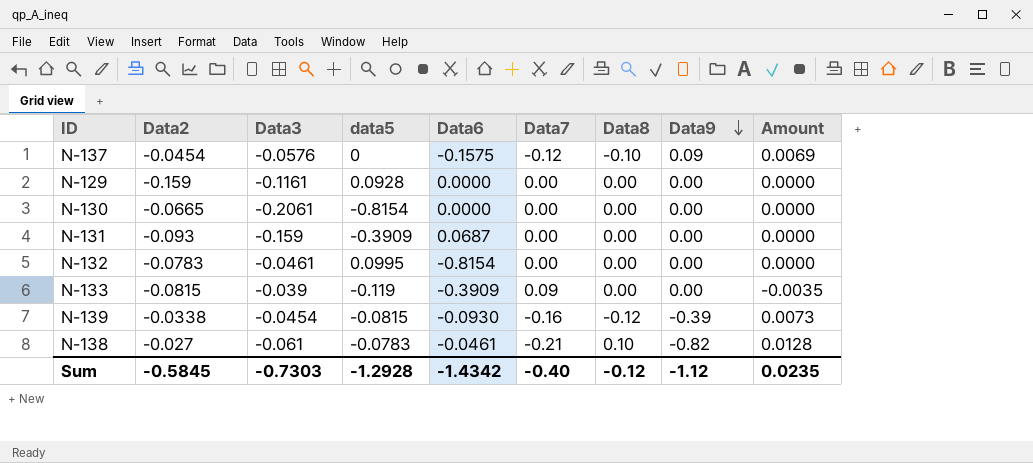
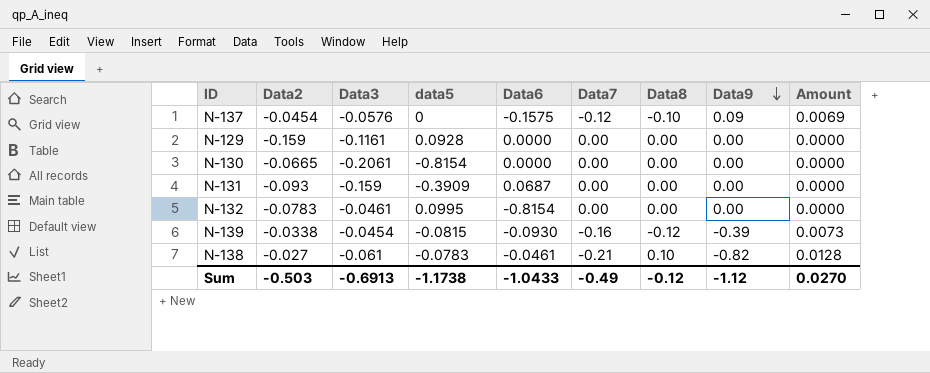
row N-133: -0.0815 | -0.039 | -0.119 | -0.3909 | 0.09 | 0.00 | 0.00 | -0.0035 -> none
Sum | Data2: -0.5845 -> -0.503
Sum | Data3: -0.7303 -> -0.6913
Sum | data5: -1.2928 -> -1.1738
Sum | Data6: -1.4342 -> -1.0433
Sum | Data7: -0.40 -> -0.49
Sum | Amount: 0.0235 -> 0.0270

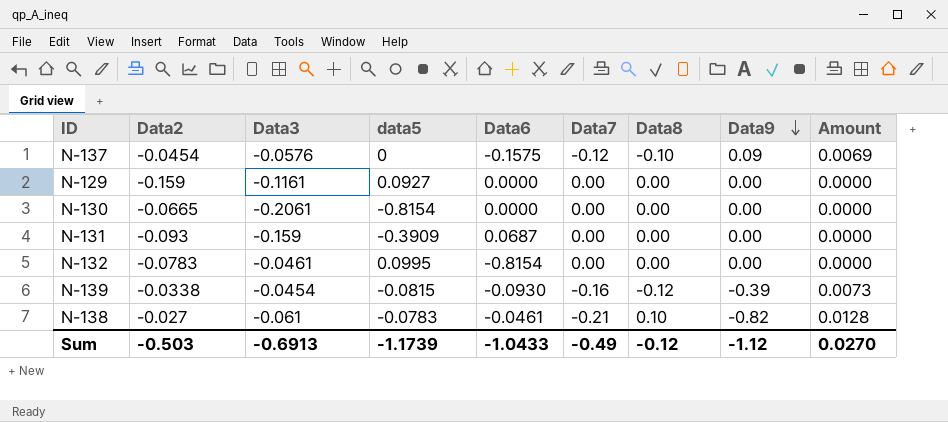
N-129 | data5: 0.0928 -> 0.0927
Sum | data5: -1.1738 -> -1.1739

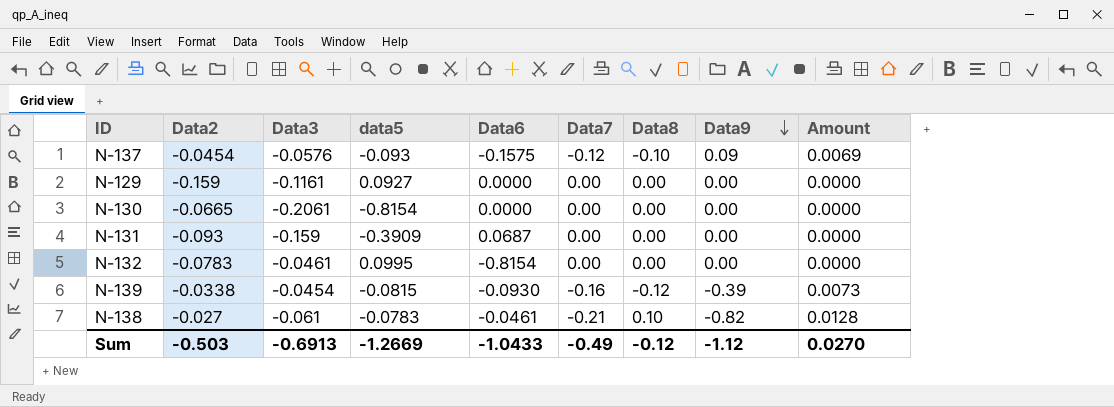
N-137 | data5: 0 -> -0.093
Sum | data5: -1.1739 -> -1.2669

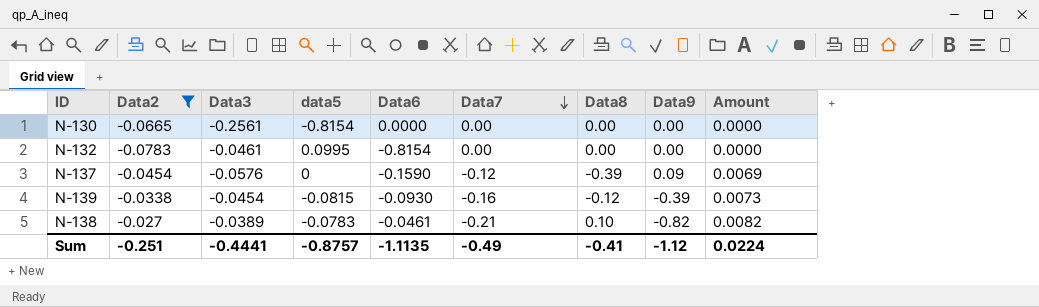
filter: none -> Data2 >= -0.0783
row order: Data9 descending -> Data7 descending
N-130 | Data3: -0.2061 -> -0.2561
N-137 | data5: -0.093 -> 0
N-137 | Data6: -0.1575 -> -0.1590
N-137 | Data8: -0.10 -> -0.39
N-138 | Data3: -0.061 -> -0.0389
N-138 | Amount: 0.0128 -> 0.0082
Sum | Data2: -0.503 -> -0.251
Sum | Data3: -0.6913 -> -0.4441
Sum | data5: -1.2669 -> -0.8757
Sum | Data6: -1.0433 -> -1.1135
Sum | Data8: -0.12 -> -0.41
Sum | Amount: 0.0270 -> 0.0224

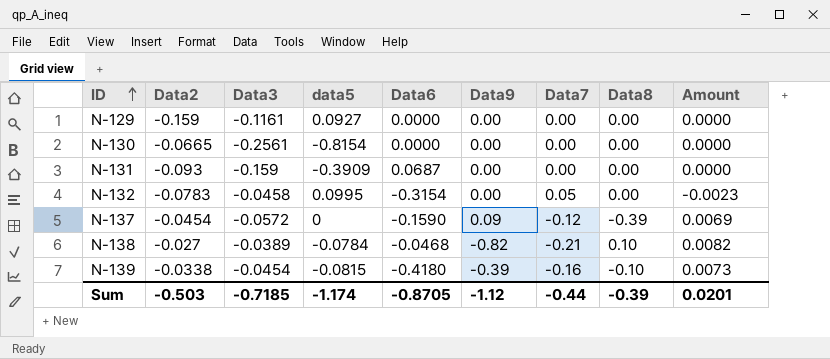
filter: Data2 >= -0.0783 -> none
row order: Data7 descending -> ID ascending
column Data9 | position: 8 -> 6
N-132 | Data3: -0.0461 -> -0.0458
N-132 | Data6: -0.8154 -> -0.3154
N-132 | Data7: 0.00 -> 0.05
N-132 | Amount: 0.0000 -> -0.0023
N-137 | Data3: -0.0576 -> -0.0572
N-138 | data5: -0.0783 -> -0.0784
N-138 | Data6: -0.0461 -> -0.0468
N-139 | Data6: -0.0930 -> -0.4180
N-139 | Data8: -0.12 -> -0.10
Sum | Data2: -0.251 -> -0.503
Sum | Data3: -0.4441 -> -0.7185
Sum | data5: -0.8757 -> -1.174
Sum | Data6: -1.1135 -> -0.8705
Sum | Data7: -0.49 -> -0.44
Sum | Data8: -0.41 -> -0.39
Sum | Amount: 0.0224 -> 0.0201

